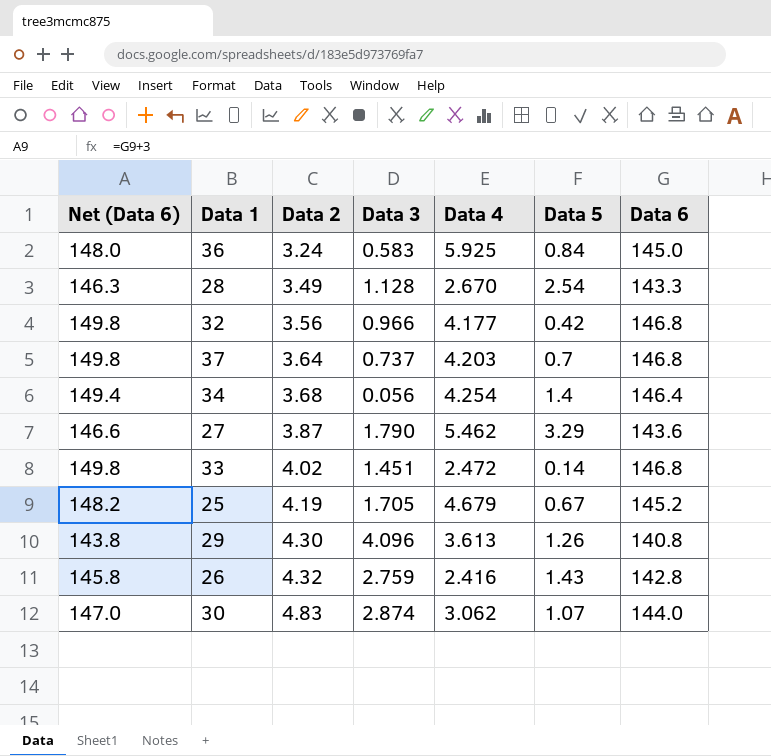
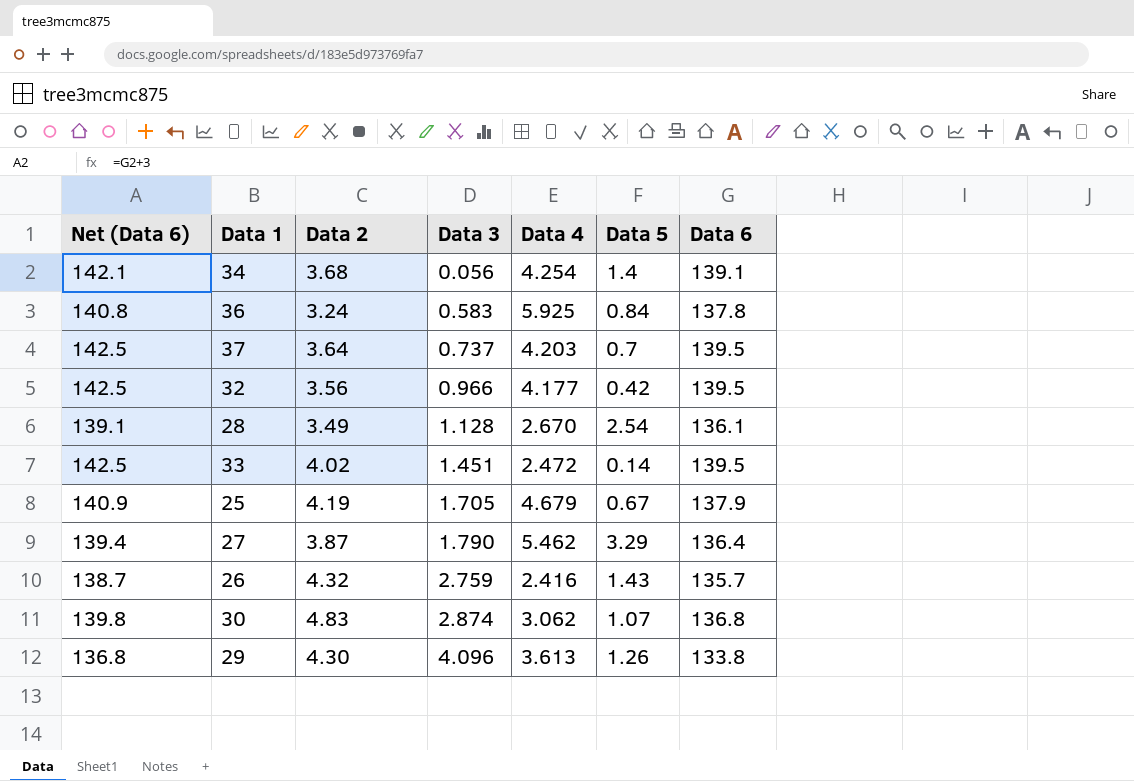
row order: Data 2 ascending -> Data 3 ascending
34 | Net (Data 6): 149.4 -> 142.1
34 | Data 6: 146.4 -> 139.1
36 | Net (Data 6): 148.0 -> 140.8
36 | Data 6: 145.0 -> 137.8
37 | Net (Data 6): 149.8 -> 142.5
37 | Data 6: 146.8 -> 139.5
32 | Net (Data 6): 149.8 -> 142.5
32 | Data 6: 146.8 -> 139.5
28 | Net (Data 6): 146.3 -> 139.1
28 | Data 6: 143.3 -> 136.1
33 | Net (Data 6): 149.8 -> 142.5
33 | Data 6: 146.8 -> 139.5
25 | Net (Data 6): 148.2 -> 140.9
25 | Data 6: 145.2 -> 137.9
27 | Net (Data 6): 146.6 -> 139.4
27 | Data 6: 143.6 -> 136.4
26 | Net (Data 6): 145.8 -> 138.7
26 | Data 6: 142.8 -> 135.7
30 | Net (Data 6): 147.0 -> 139.8
30 | Data 6: 144.0 -> 136.8
29 | Net (Data 6): 143.8 -> 136.8
29 | Data 6: 140.8 -> 133.8

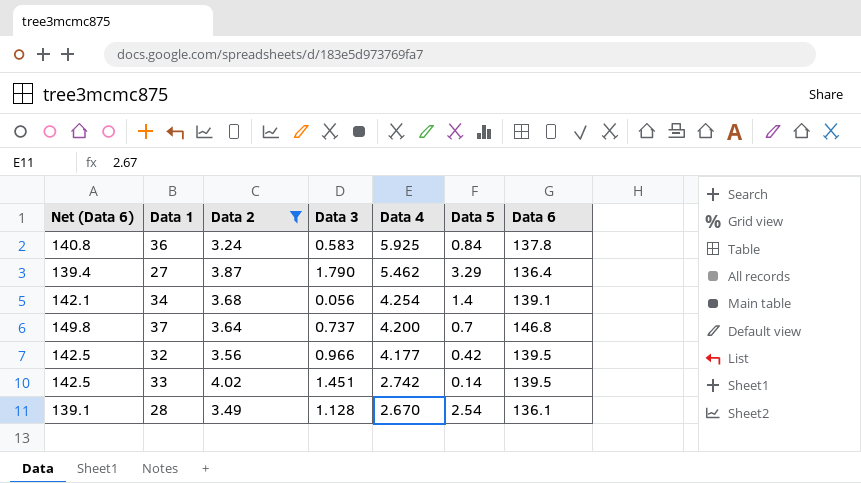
filter: none -> Data 2 <= 4.02
row order: Data 3 ascending -> Data 4 descending
37 | Net (Data 6): 142.5 -> 149.8
37 | Data 4: 4.203 -> 4.200
37 | Data 6: 139.5 -> 146.8
33 | Data 4: 2.472 -> 2.742

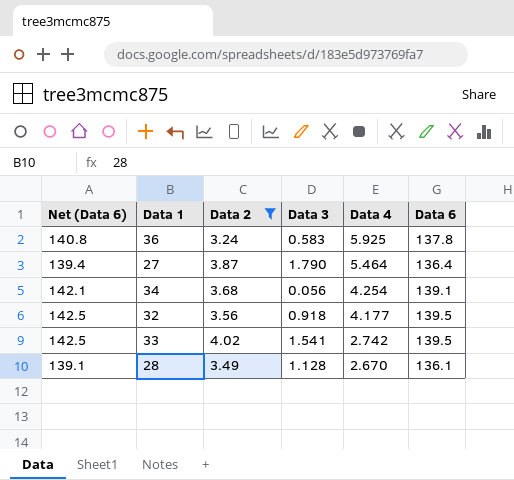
column Data 5 | position: 6 -> none
row 37: 149.8 | 3.64 | 0.737 | 4.200 | 0.7 | 146.8 -> none
27 | Data 4: 5.462 -> 5.464
32 | Data 3: 0.966 -> 0.918
33 | Data 3: 1.451 -> 1.541

